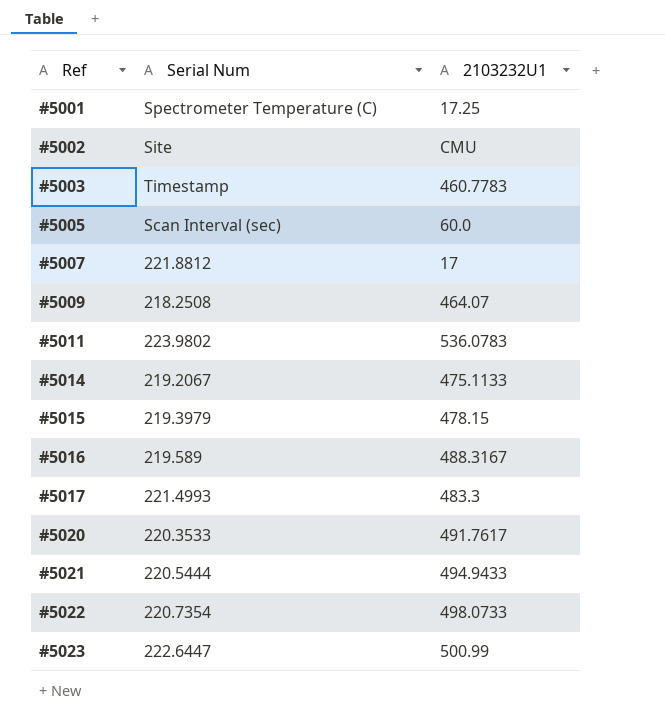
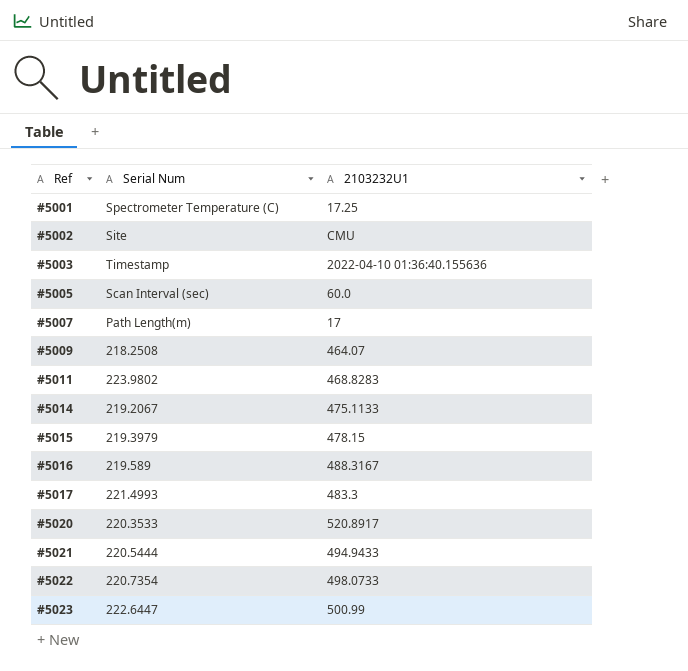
#5003 | 2103232U1: 460.7783 -> 2022-04-10 01:36:40.155636
#5007 | Serial Num: 221.8812 -> Path Length(m)
#5011 | 2103232U1: 536.0783 -> 468.8283
#5020 | 2103232U1: 491.7617 -> 520.8917

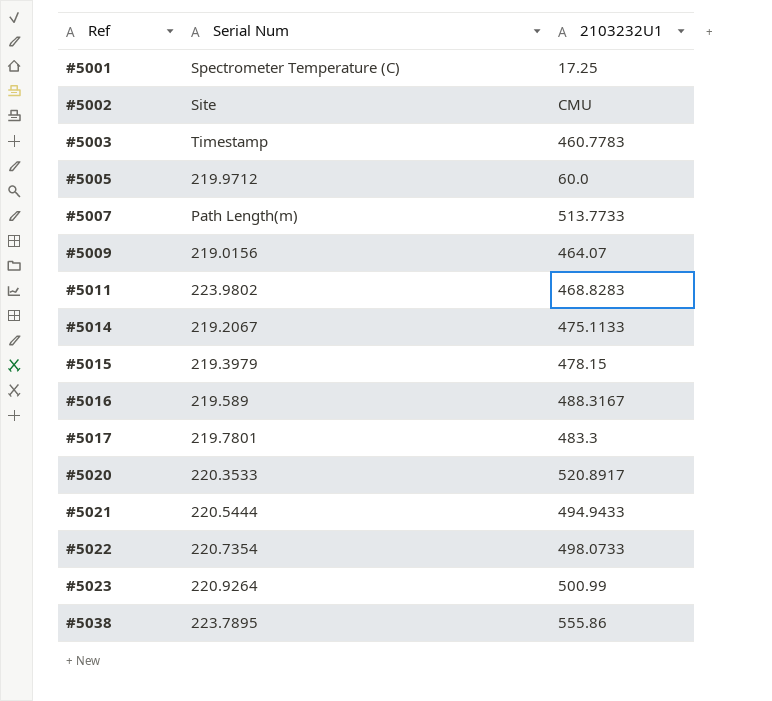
#5003 | 2103232U1: 2022-04-10 01:36:40.155636 -> 460.7783
#5005 | Serial Num: Scan Interval (sec) -> 219.9712
#5007 | 2103232U1: 17 -> 513.7733
#5009 | Serial Num: 218.2508 -> 219.0156
#5017 | Serial Num: 221.4993 -> 219.7801
#5023 | Serial Num: 222.6447 -> 220.9264
row #5038: none -> 223.7895 | 555.86

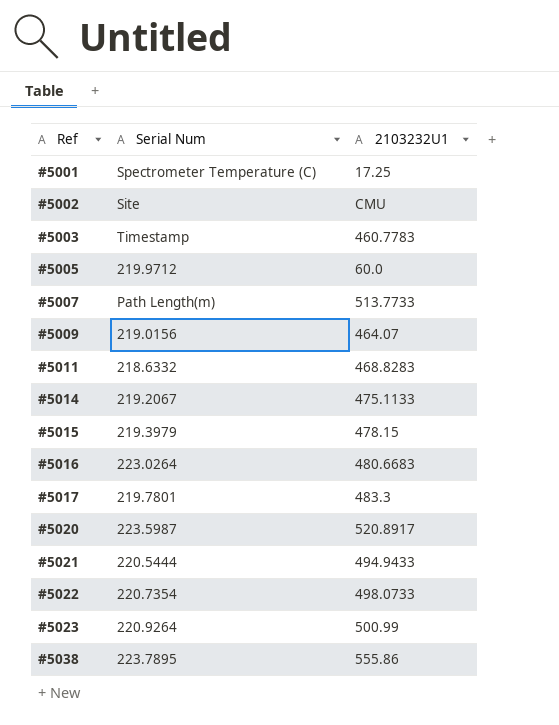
#5011 | Serial Num: 223.9802 -> 218.6332
#5016 | Serial Num: 219.589 -> 223.0264
#5016 | 2103232U1: 488.3167 -> 480.6683
#5020 | Serial Num: 220.3533 -> 223.5987

